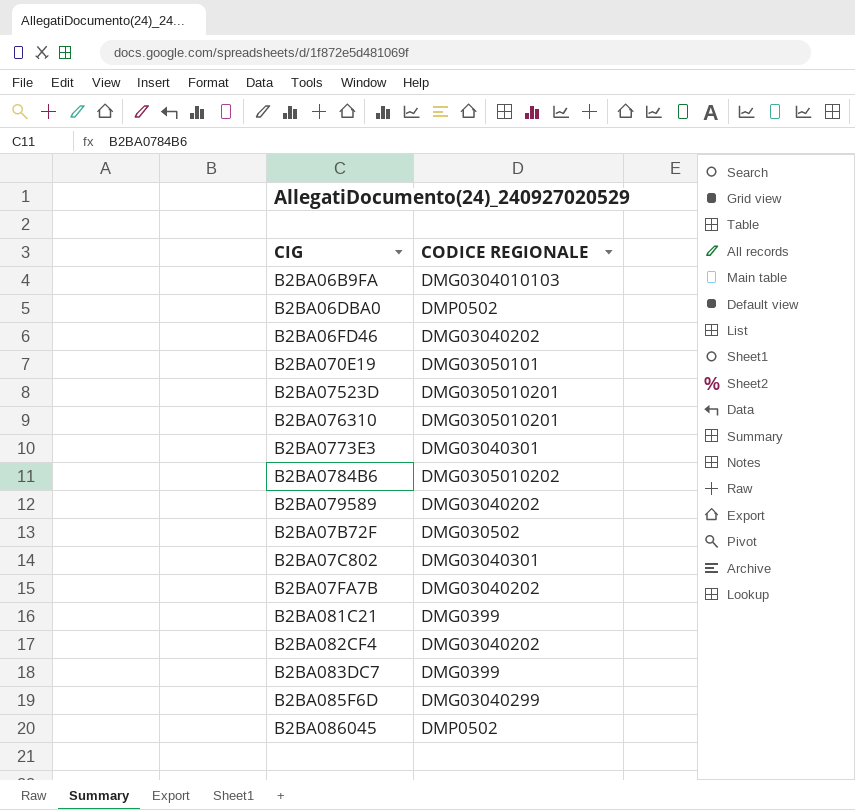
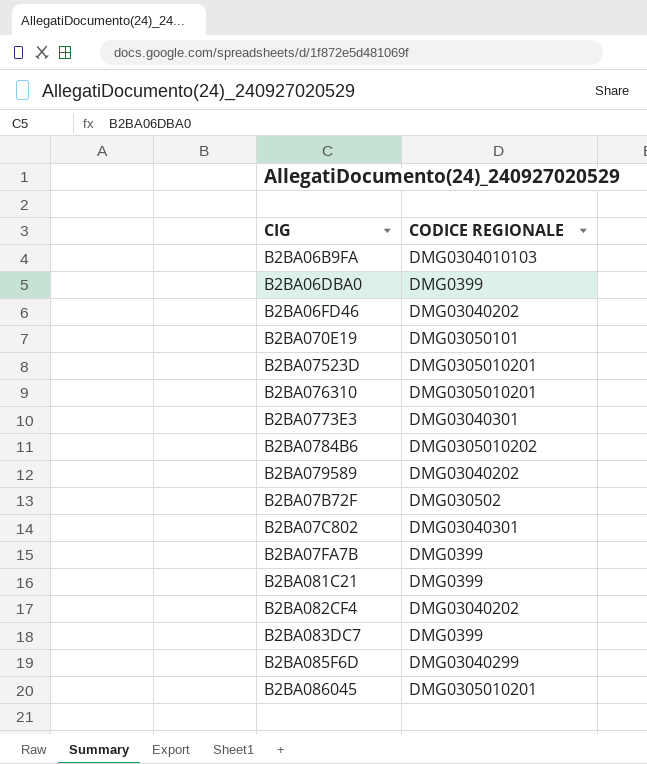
B2BA06DBA0 | CODICE REGIONALE: DMP0502 -> DMG0399
B2BA07FA7B | CODICE REGIONALE: DMG03040202 -> DMG0399
B2BA086045 | CODICE REGIONALE: DMP0502 -> DMG0305010201

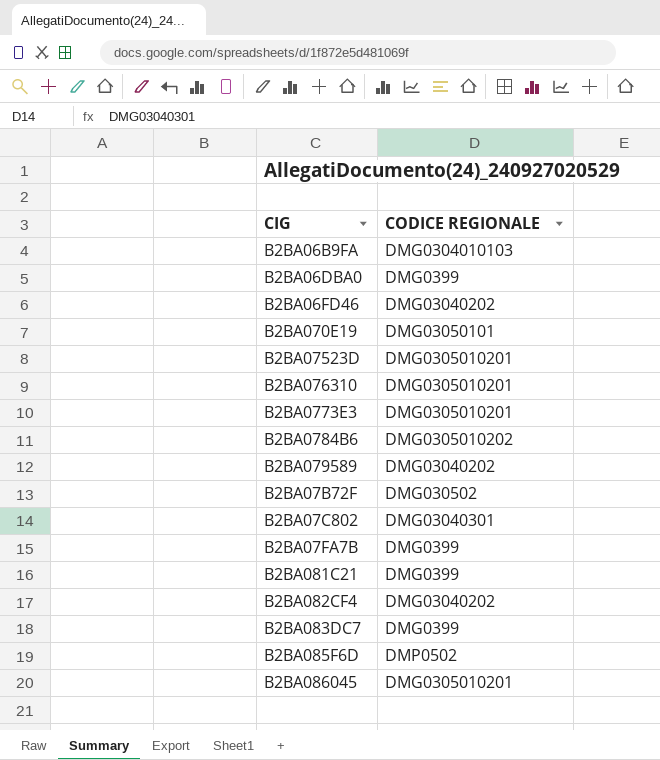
B2BA0773E3 | CODICE REGIONALE: DMG03040301 -> DMG0305010201
B2BA085F6D | CODICE REGIONALE: DMG03040299 -> DMP0502

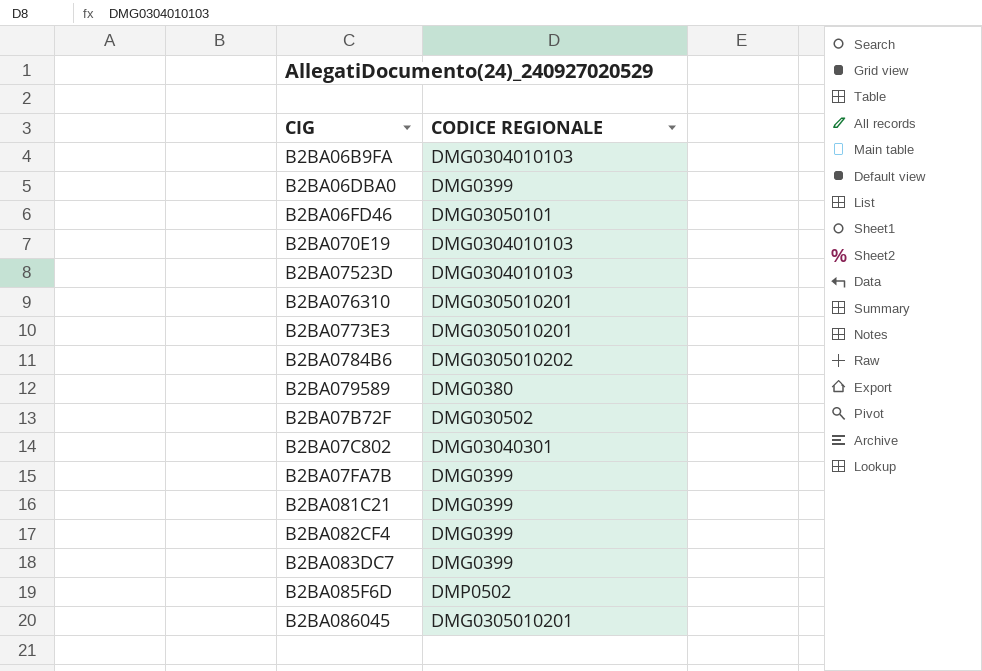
B2BA06FD46 | CODICE REGIONALE: DMG03040202 -> DMG03050101
B2BA070E19 | CODICE REGIONALE: DMG03050101 -> DMG0304010103
B2BA07523D | CODICE REGIONALE: DMG0305010201 -> DMG0304010103
B2BA079589 | CODICE REGIONALE: DMG03040202 -> DMG0380
B2BA082CF4 | CODICE REGIONALE: DMG03040202 -> DMG0399

